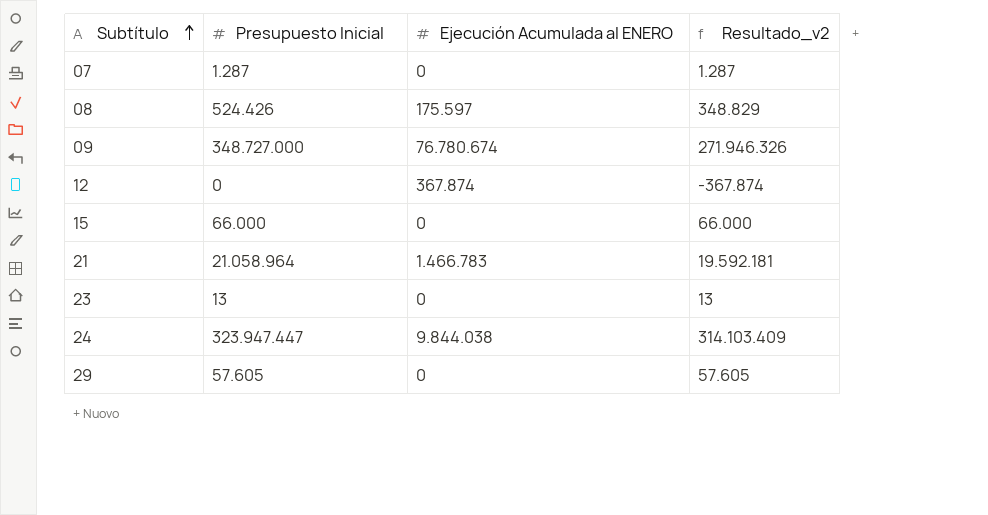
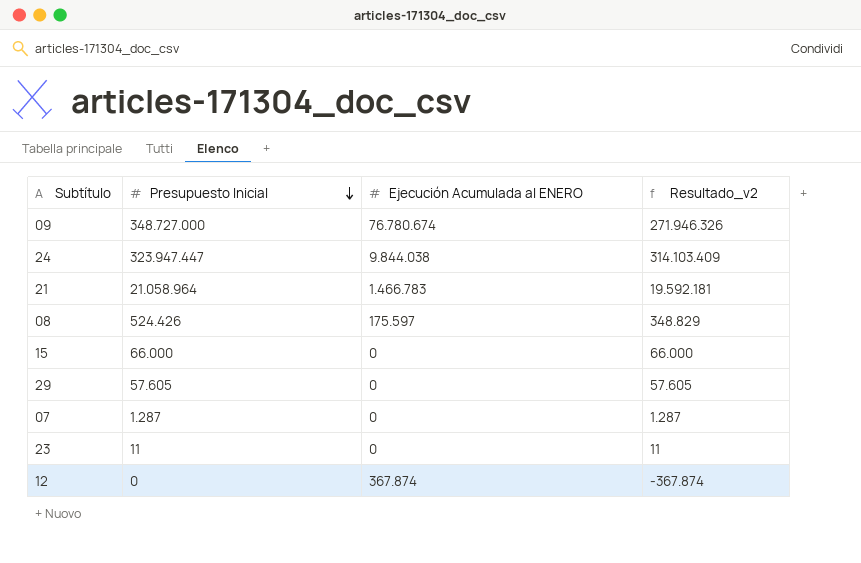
row order: Subtítulo ascending -> Presupuesto Inicial descending
23 | Presupuesto Inicial: 13 -> 11
23 | Resultado_v2: 13 -> 11

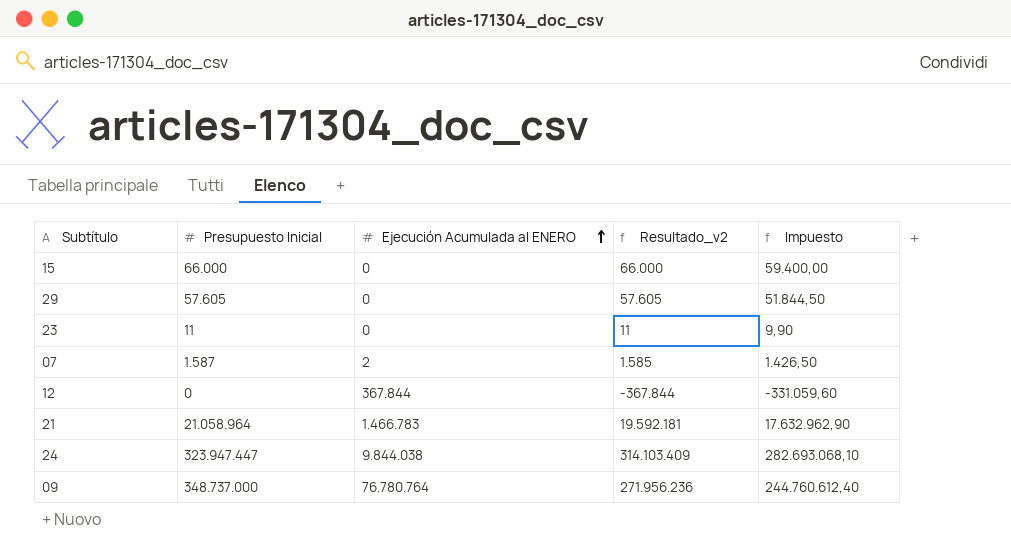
row order: Presupuesto Inicial descending -> Ejecución Acumulada al ENERO ascending
column Impuesto | formula: none -> [Resultado_v2] * 0,9
row 08: 524.426 | 175.597 | 348.829 -> none
07 | Presupuesto Inicial: 1.287 -> 1.587
07 | Ejecución Acumulada al ENERO: 0 -> 2
07 | Resultado_v2: 1.287 -> 1.585
12 | Ejecución Acumulada al ENERO: 367.874 -> 367.844
12 | Resultado_v2: -367.874 -> -367.844
09 | Presupuesto Inicial: 348.727.000 -> 348.737.000
09 | Ejecución Acumulada al ENERO: 76.780.674 -> 76.780.764
09 | Resultado_v2: 271.946.326 -> 271.956.236

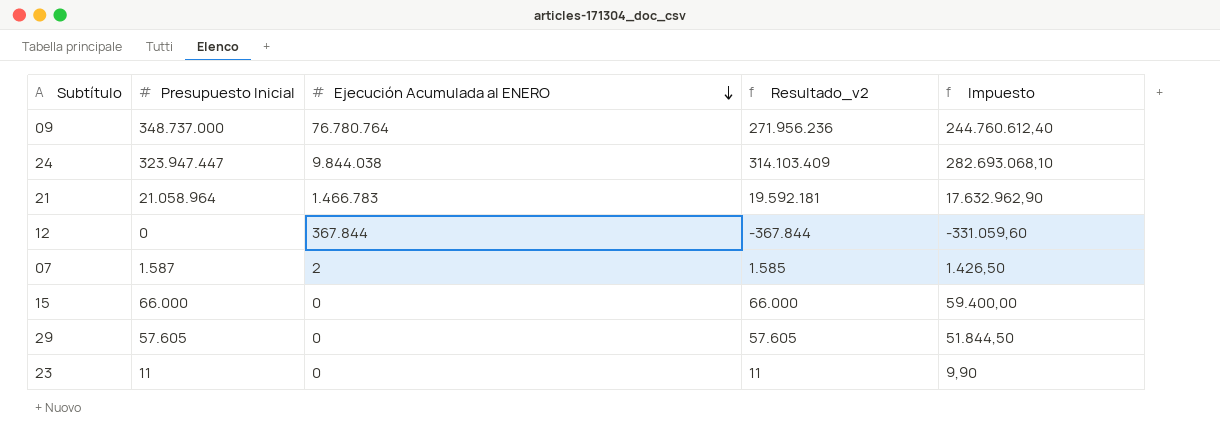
row order: Ejecución Acumulada al ENERO ascending -> Ejecución Acumulada al ENERO descending

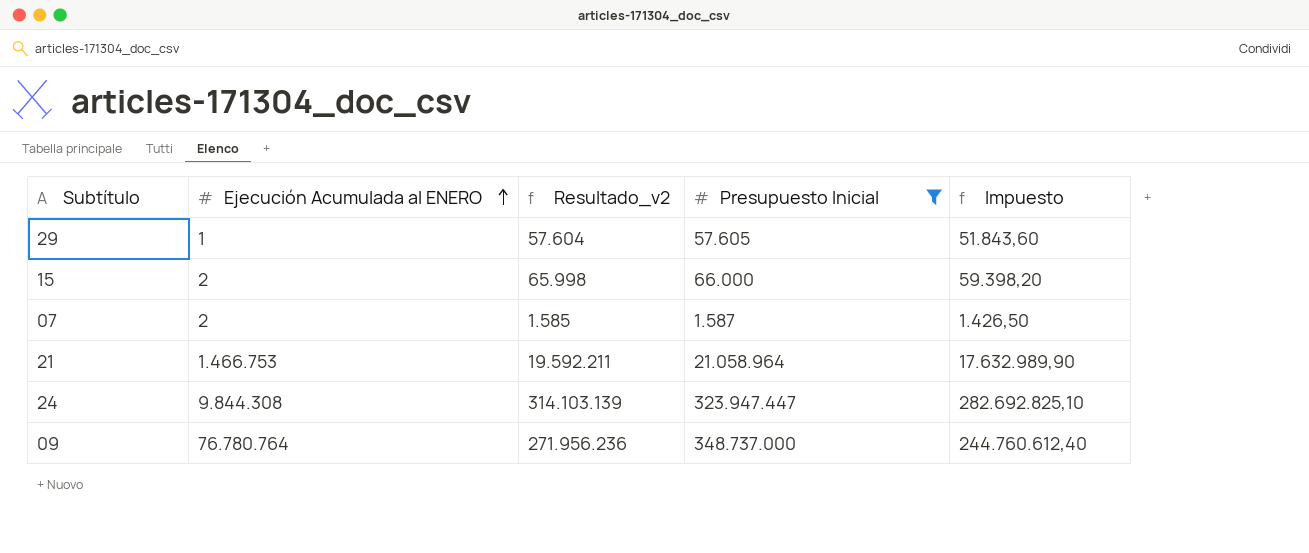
filter: none -> Presupuesto Inicial >= 1.587
row order: Ejecución Acumulada al ENERO descending -> Ejecución Acumulada al ENERO ascending
column Presupuesto Inicial | position: 2 -> 4
29 | Ejecución Acumulada al ENERO: 0 -> 1
29 | Resultado_v2: 57.605 -> 57.604
29 | Impuesto: 51.844,50 -> 51.843,60
15 | Ejecución Acumulada al ENERO: 0 -> 2
15 | Resultado_v2: 66.000 -> 65.998
15 | Impuesto: 59.400,00 -> 59.398,20
21 | Ejecución Acumulada al ENERO: 1.466.783 -> 1.466.753
21 | Resultado_v2: 19.592.181 -> 19.592.211
21 | Impuesto: 17.632.962,90 -> 17.632.989,90
24 | Ejecución Acumulada al ENERO: 9.844.038 -> 9.844.308
24 | Resultado_v2: 314.103.409 -> 314.103.139
24 | Impuesto: 282.693.068,10 -> 282.692.825,10

